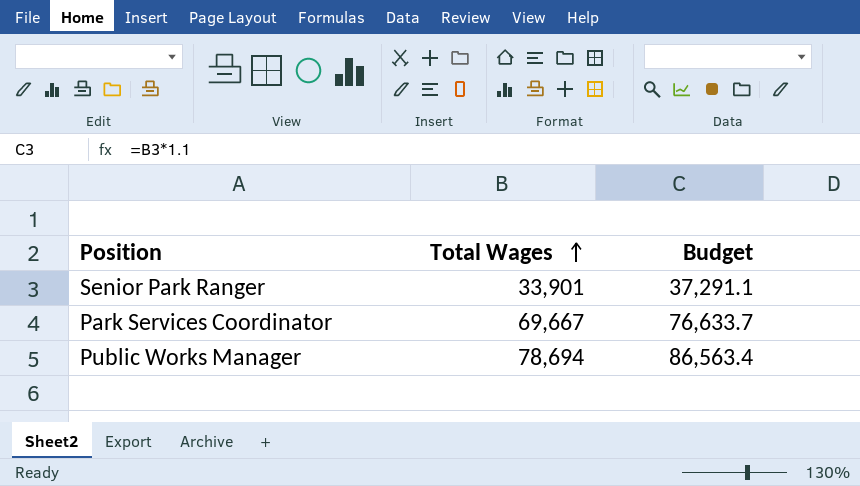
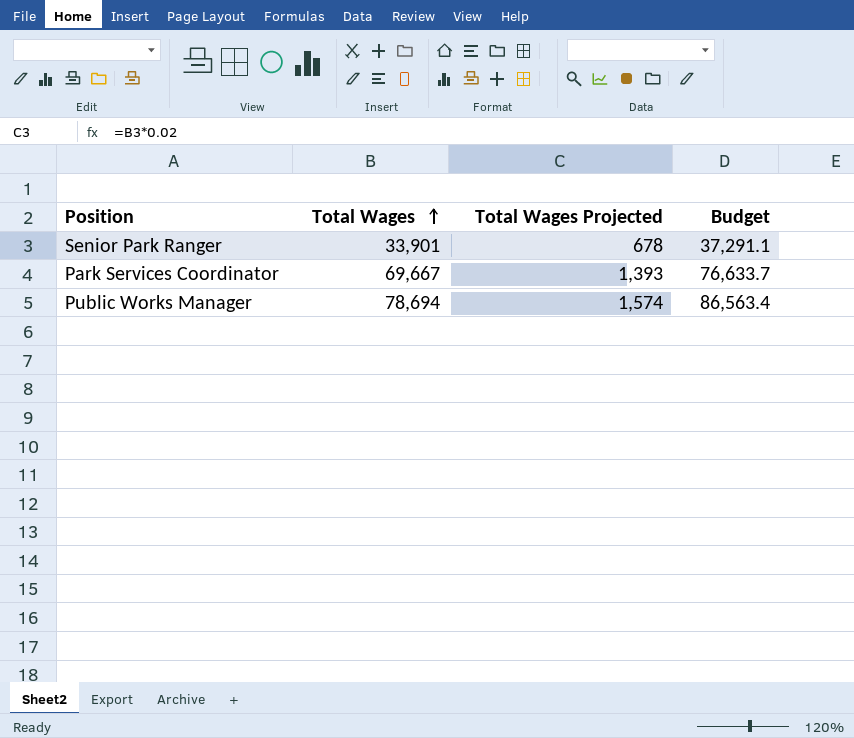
column Total Wages Projected | formula: none -> [Total Wages] * 0.02

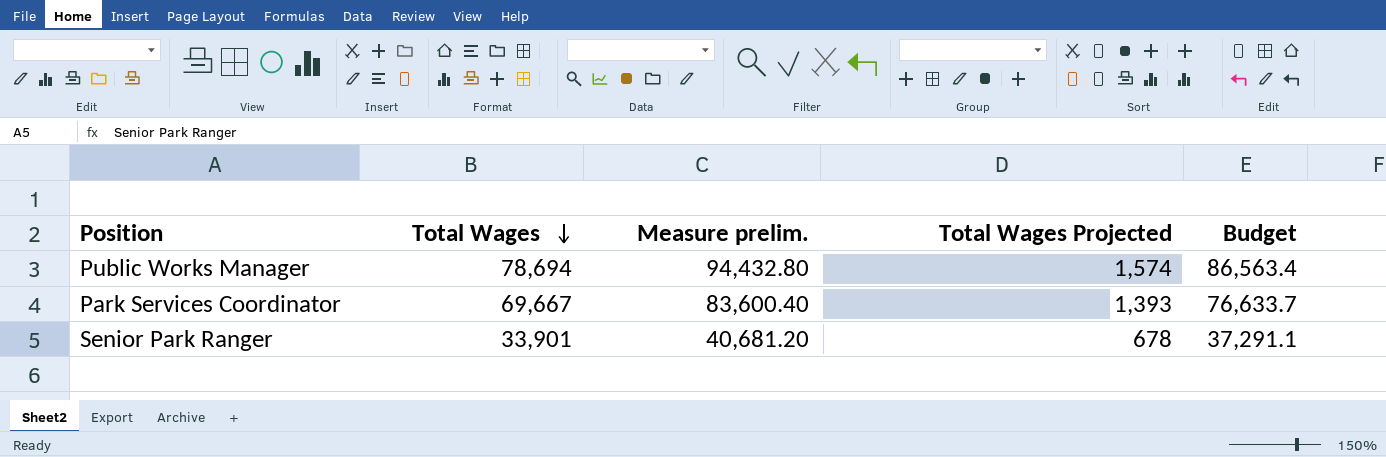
row order: Total Wages ascending -> Total Wages descending
column Measure prelim. | formula: none -> [Total Wages] * 1.2

